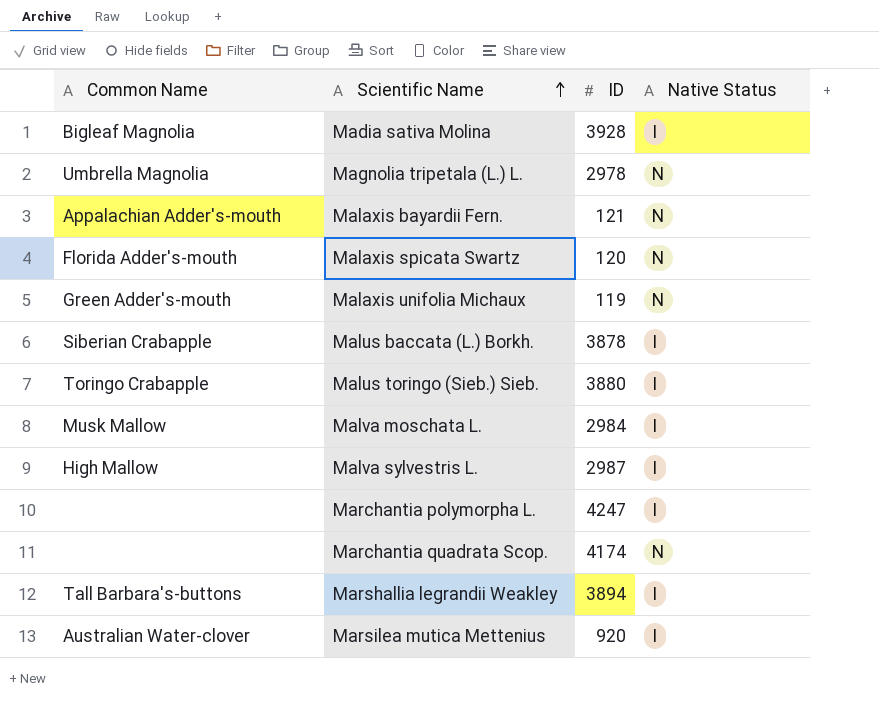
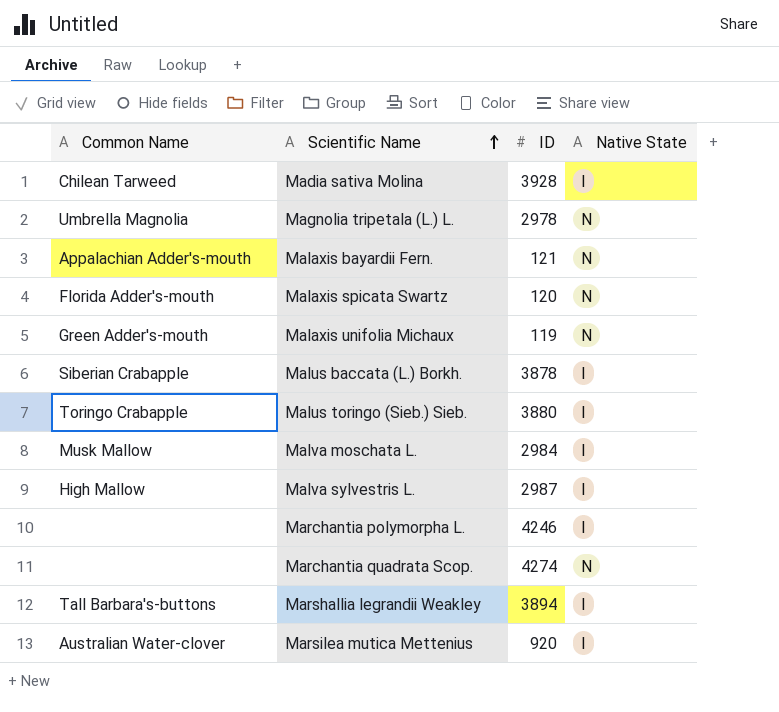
column name: Native Status -> Native State
Madia sativa Molina | Common Name: Bigleaf Magnolia -> Chilean Tarweed
Marchantia polymorpha L. | ID: 4247 -> 4246
Marchantia quadrata Scop. | ID: 4174 -> 4274

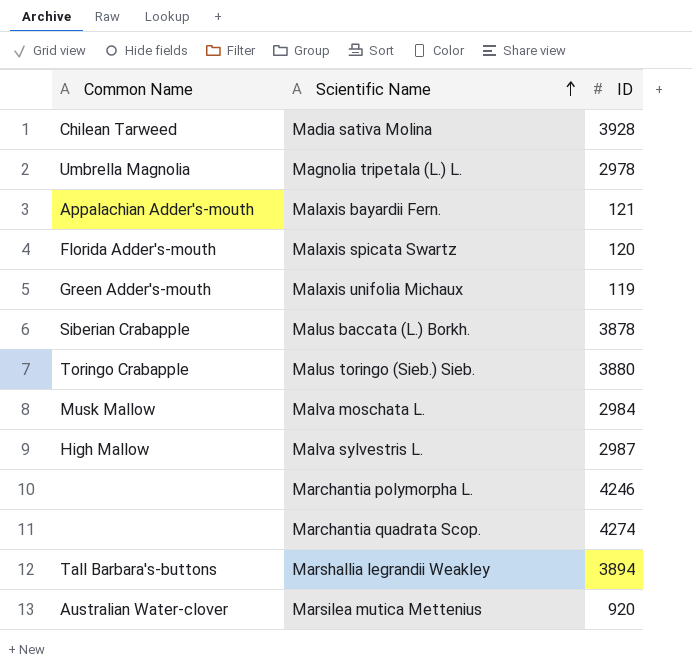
column Native State | position: 4 -> none

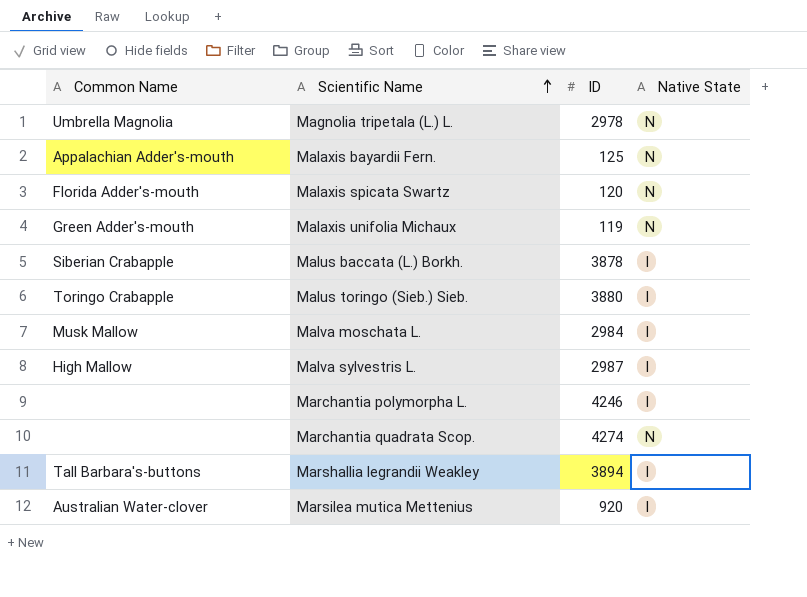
column Native State | position: none -> 4
row Madia sativa Molina: Chilean Tarweed | 3928 -> none
Malaxis bayardii Fern. | ID: 121 -> 125

